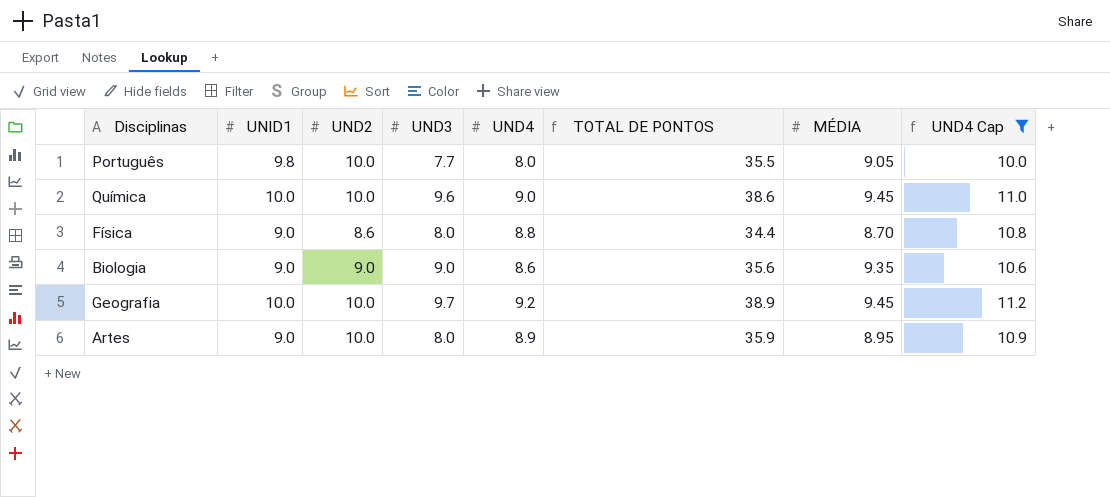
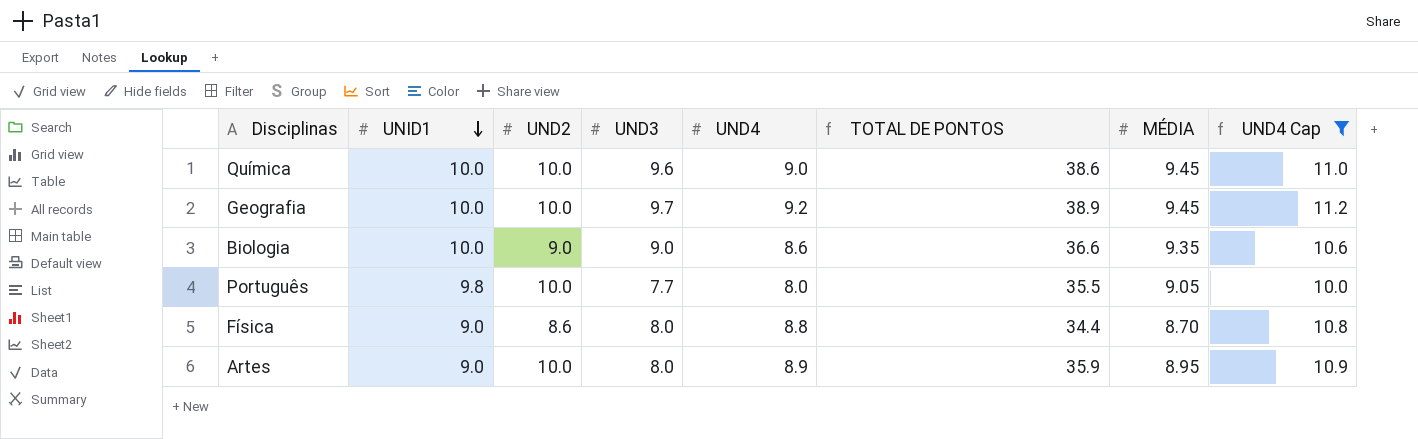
row order: none -> UNID1 descending
Biologia | UNID1: 9.0 -> 10.0
Biologia | TOTAL DE PONTOS: 35.6 -> 36.6

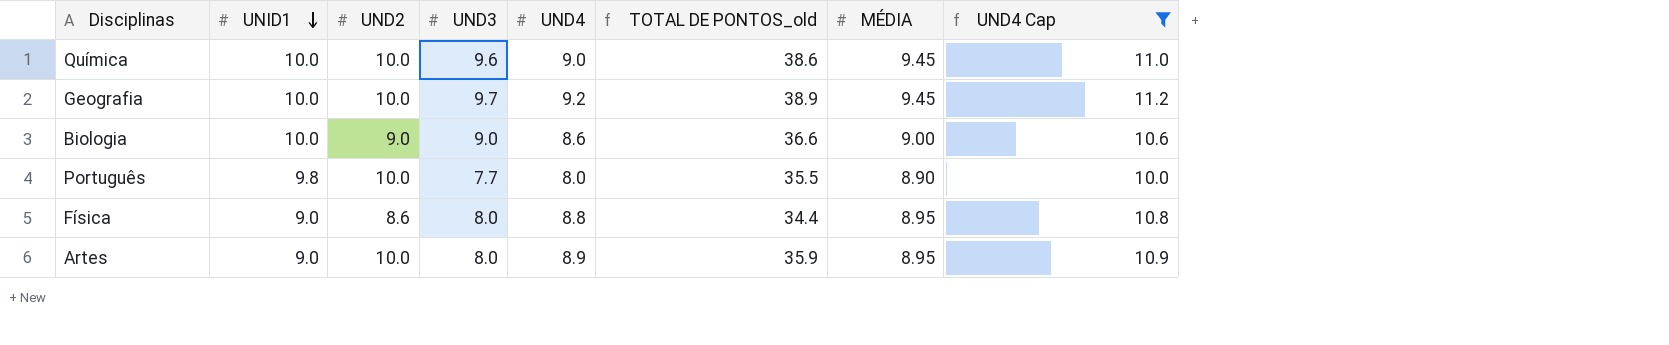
column name: TOTAL DE PONTOS -> TOTAL DE PONTOS_old
Biologia | MÉDIA: 9.35 -> 9.00
Português | MÉDIA: 9.05 -> 8.90
Física | MÉDIA: 8.70 -> 8.95

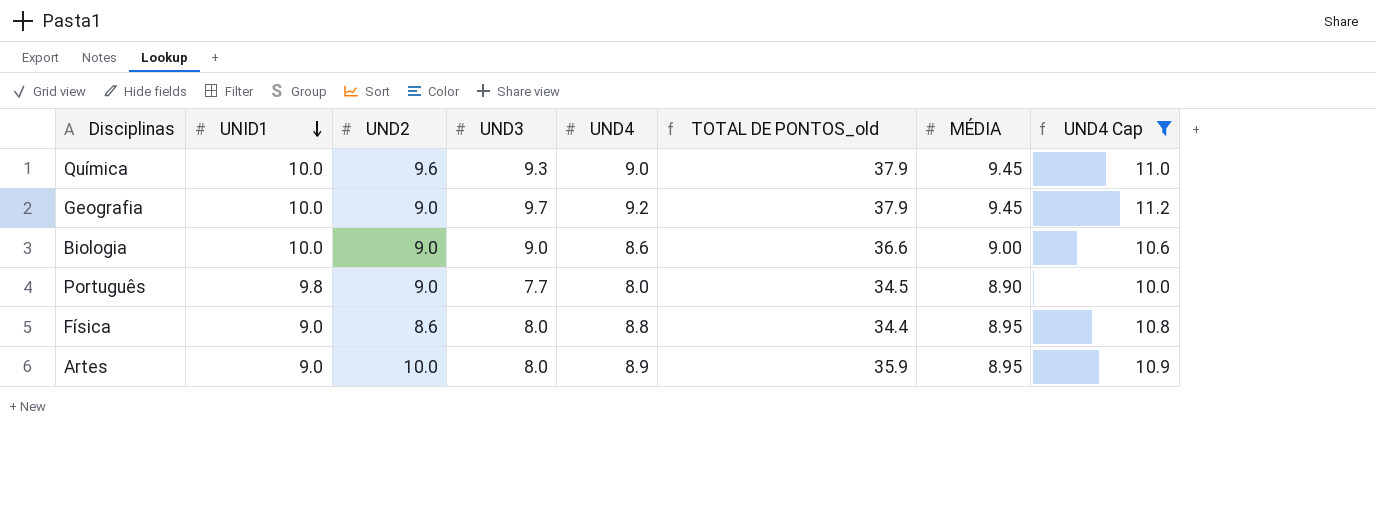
Química | UND2: 10.0 -> 9.6
Química | UND3: 9.6 -> 9.3
Química | TOTAL DE PONTOS_old: 38.6 -> 37.9
Geografia | UND2: 10.0 -> 9.0
Geografia | TOTAL DE PONTOS_old: 38.9 -> 37.9
Português | UND2: 10.0 -> 9.0
Português | TOTAL DE PONTOS_old: 35.5 -> 34.5

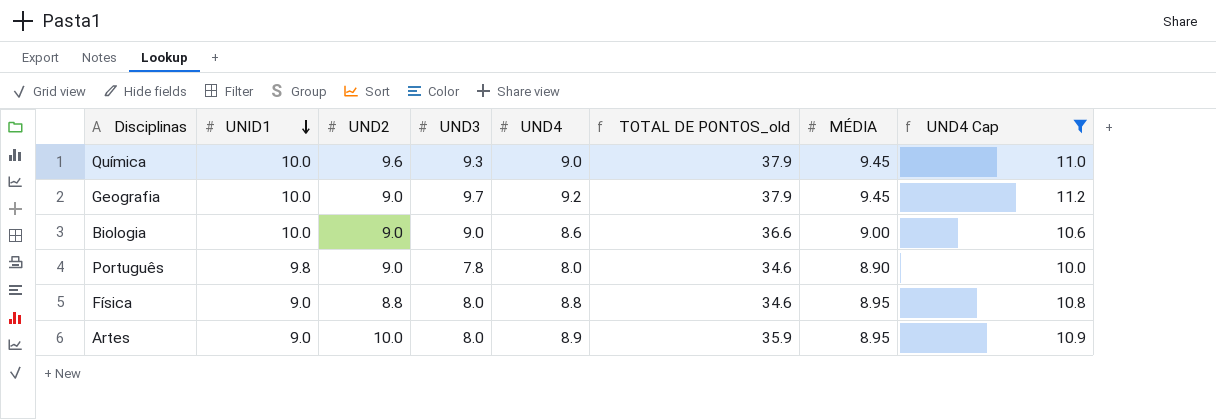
Português | UND3: 7.7 -> 7.8
Português | TOTAL DE PONTOS_old: 34.5 -> 34.6
Física | UND2: 8.6 -> 8.8
Física | TOTAL DE PONTOS_old: 34.4 -> 34.6

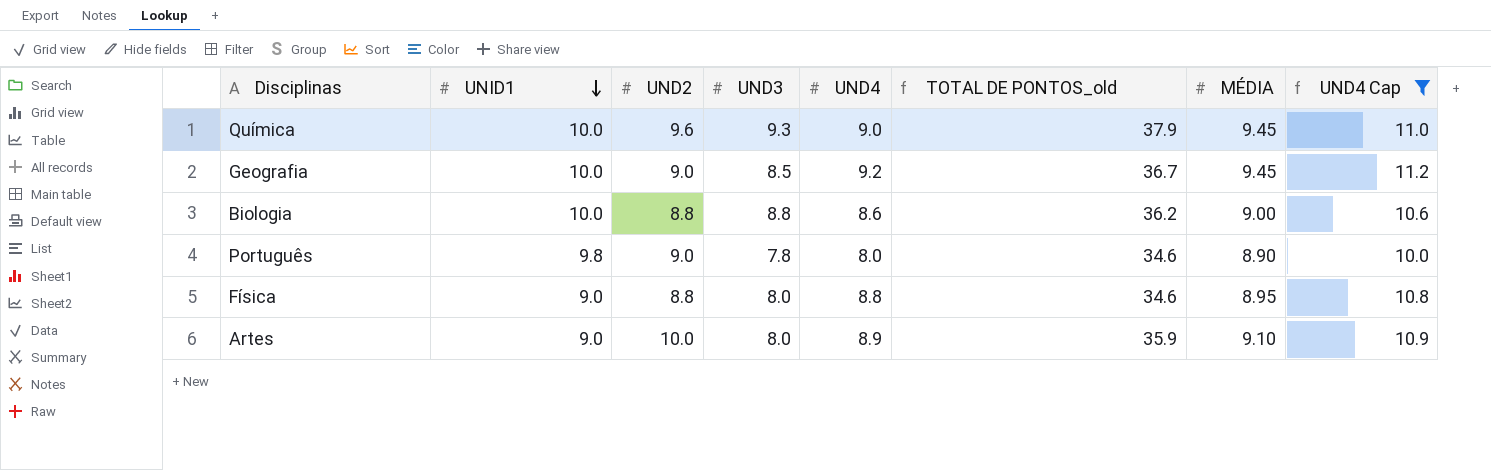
Geografia | UND3: 9.7 -> 8.5
Geografia | TOTAL DE PONTOS_old: 37.9 -> 36.7
Biologia | UND2: 9.0 -> 8.8
Biologia | UND3: 9.0 -> 8.8
Biologia | TOTAL DE PONTOS_old: 36.6 -> 36.2
Artes | MÉDIA: 8.95 -> 9.10

